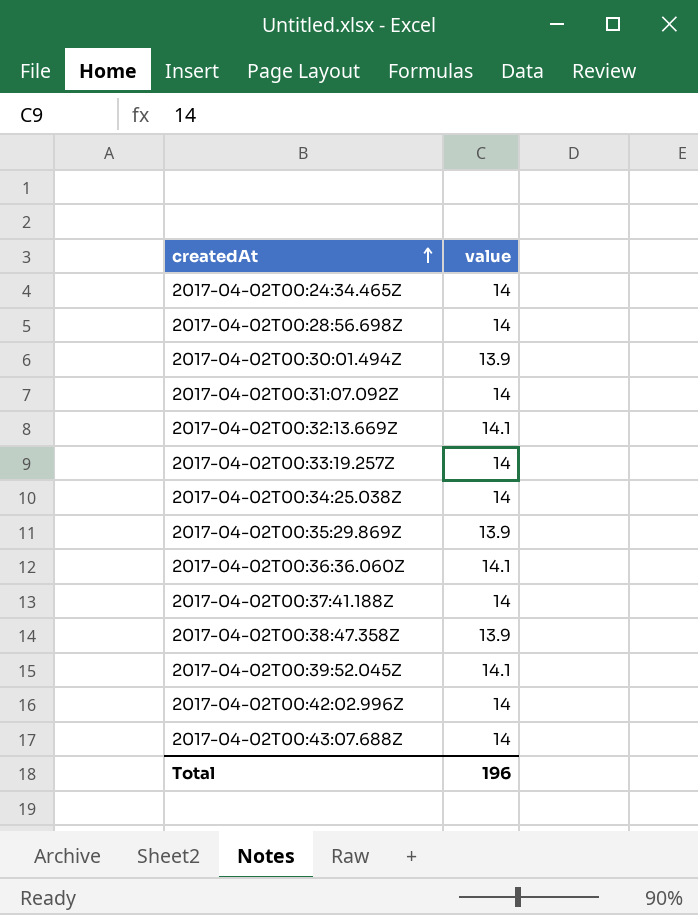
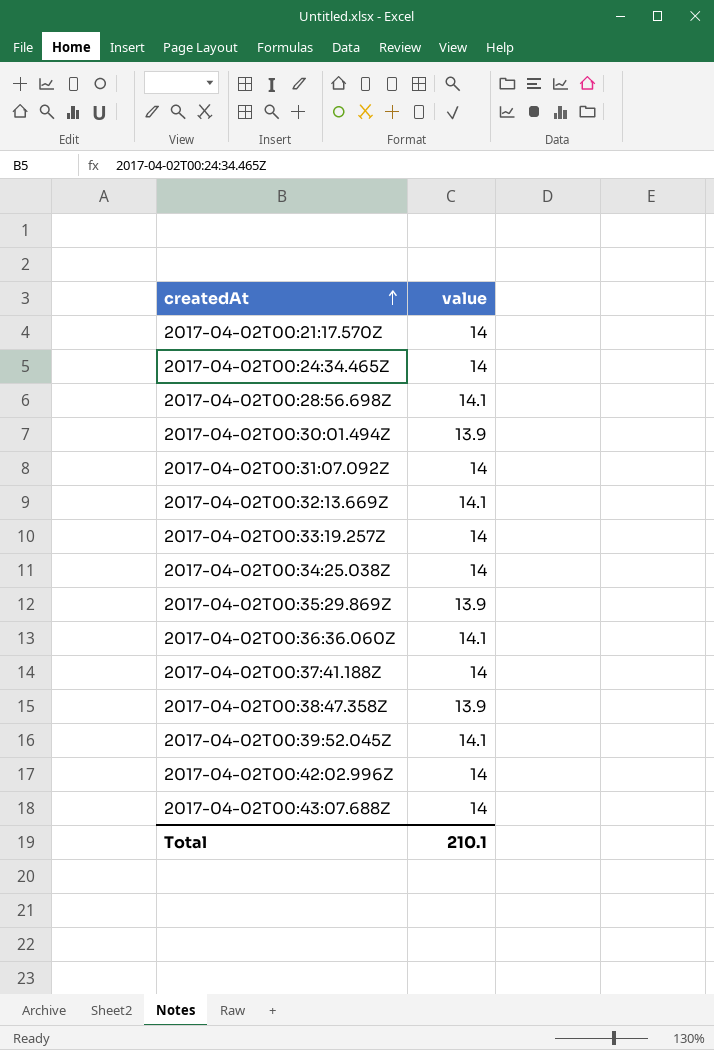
row 2017-04-02T00:21:17.570Z: none -> 14
2017-04-02T00:28:56.698Z | value: 14 -> 14.1
Total | value: 196 -> 210.1

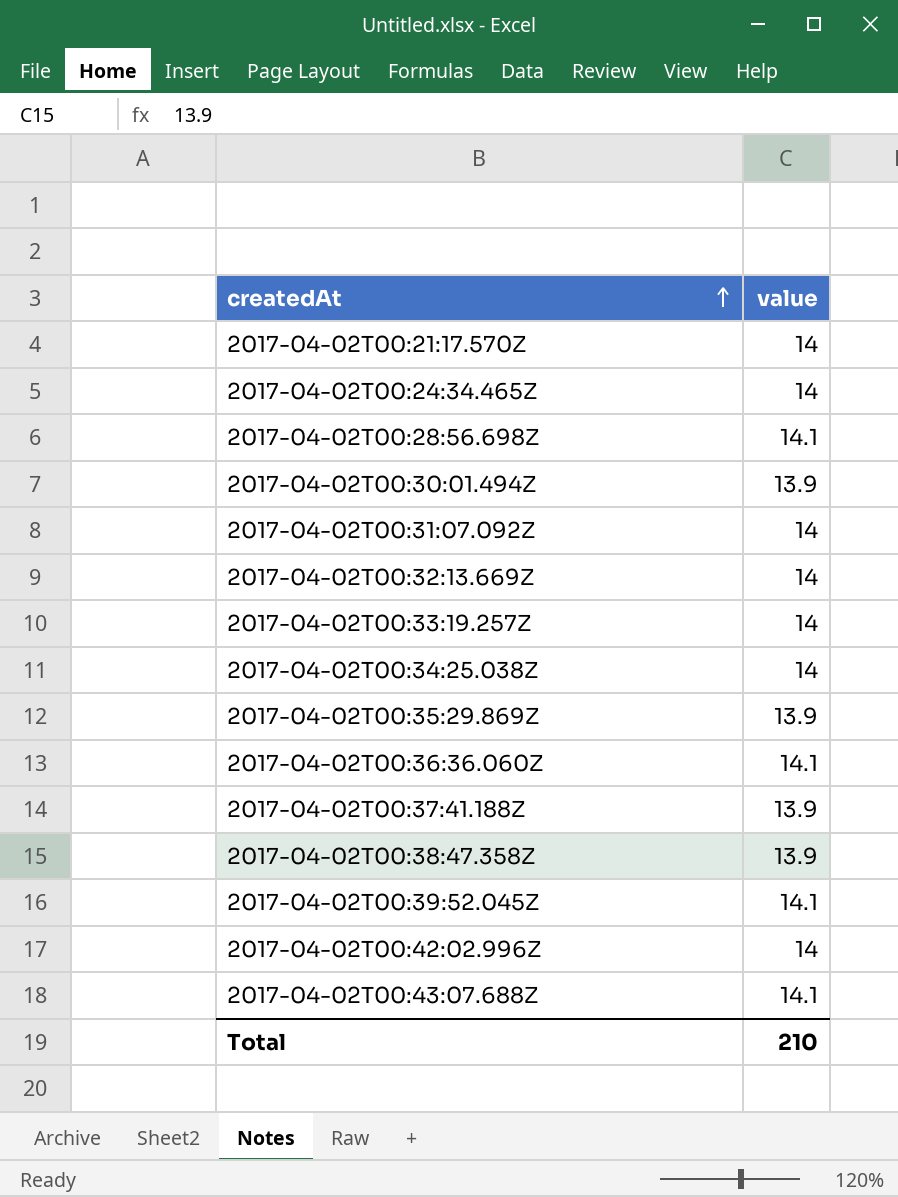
2017-04-02T00:32:13.669Z | value: 14.1 -> 14
2017-04-02T00:37:41.188Z | value: 14 -> 13.9
2017-04-02T00:43:07.688Z | value: 14 -> 14.1
Total | value: 210.1 -> 210

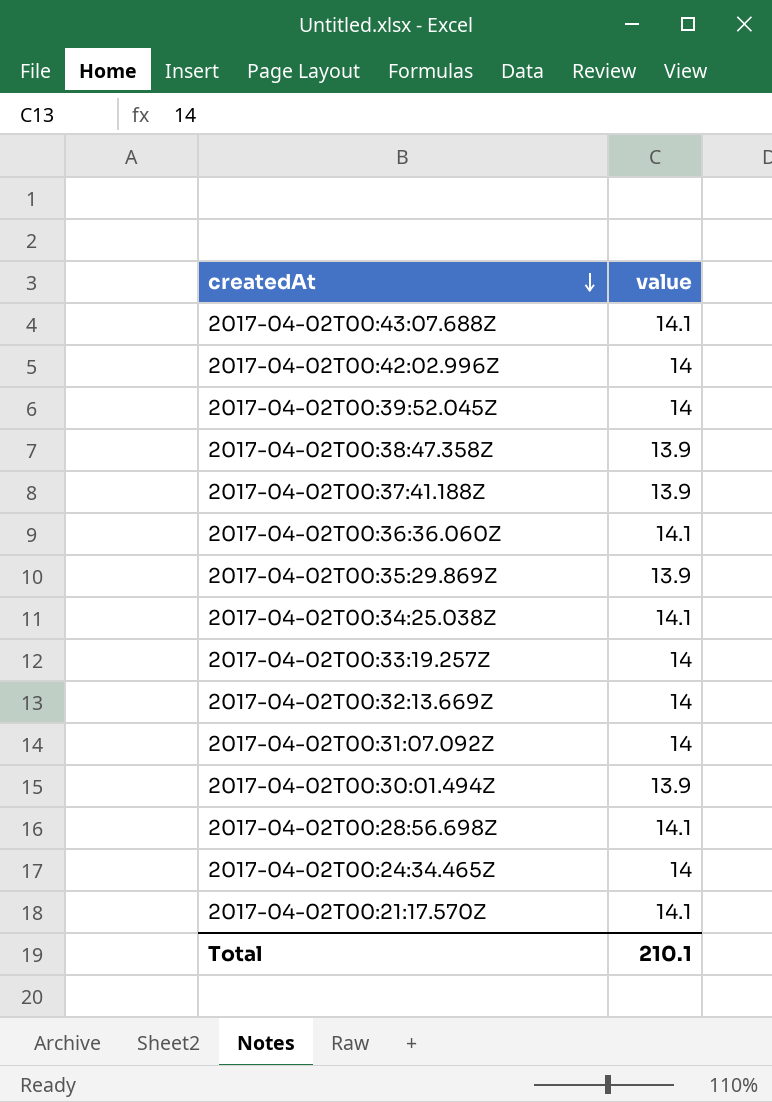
row order: createdAt ascending -> createdAt descending
2017-04-02T00:39:52.045Z | value: 14.1 -> 14
2017-04-02T00:34:25.038Z | value: 14 -> 14.1
2017-04-02T00:21:17.570Z | value: 14 -> 14.1
Total | value: 210 -> 210.1

